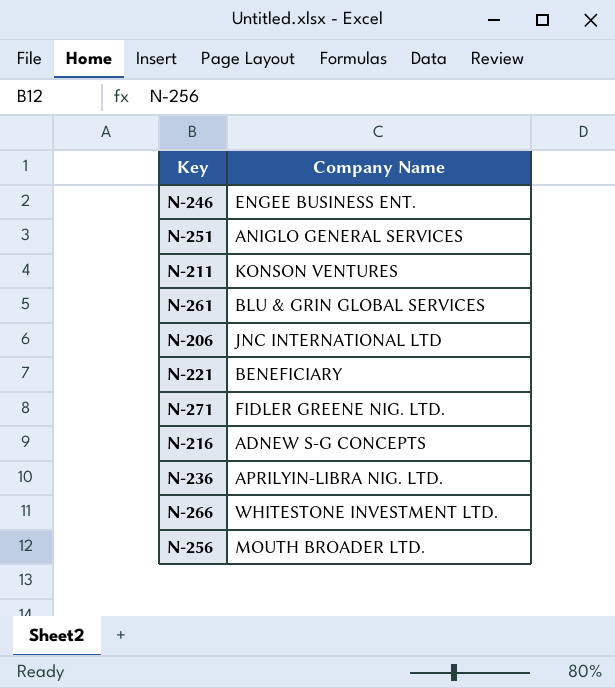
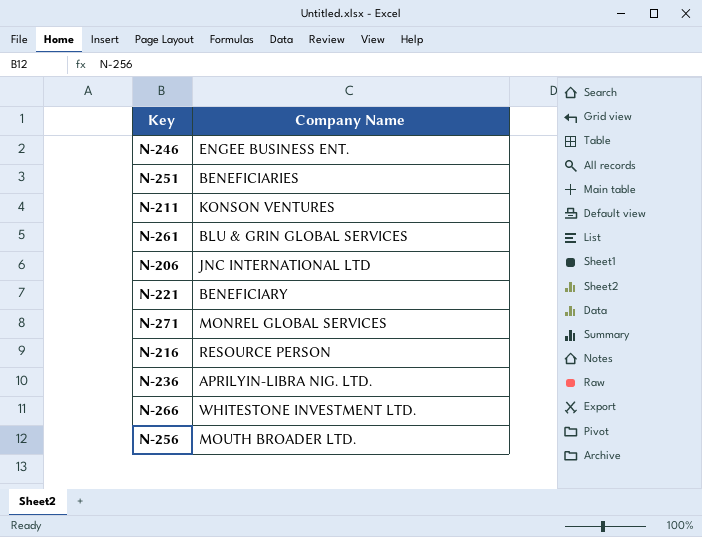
N-251 | Company Name: ANIGLO GENERAL SERVICES -> BENEFICIARIES
N-271 | Company Name: FIDLER GREENE NIG. LTD. -> MONREL GLOBAL SERVICES
N-216 | Company Name: ADNEW S-G CONCEPTS -> RESOURCE PERSON

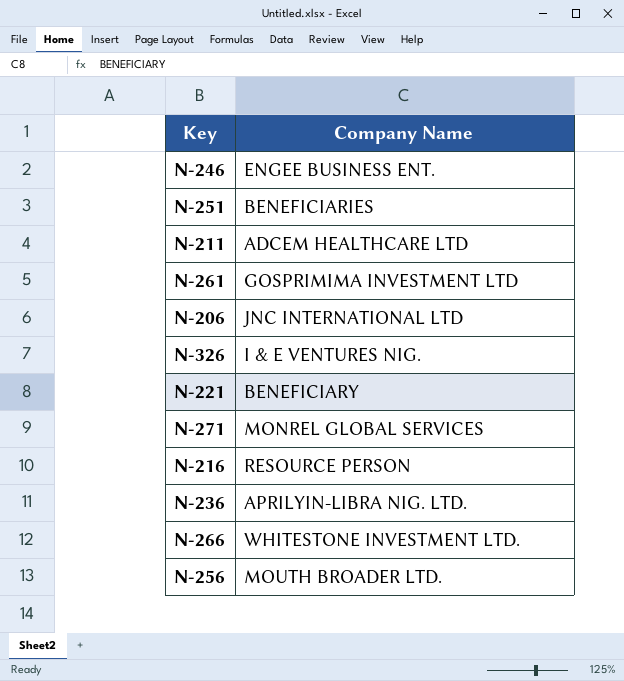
N-211 | Company Name: KONSON VENTURES -> ADCEM HEALTHCARE LTD
N-261 | Company Name: BLU & GRIN GLOBAL SERVICES -> GOSPRIMIMA INVESTMENT LTD
row N-326: none -> I & E VENTURES NIG.

